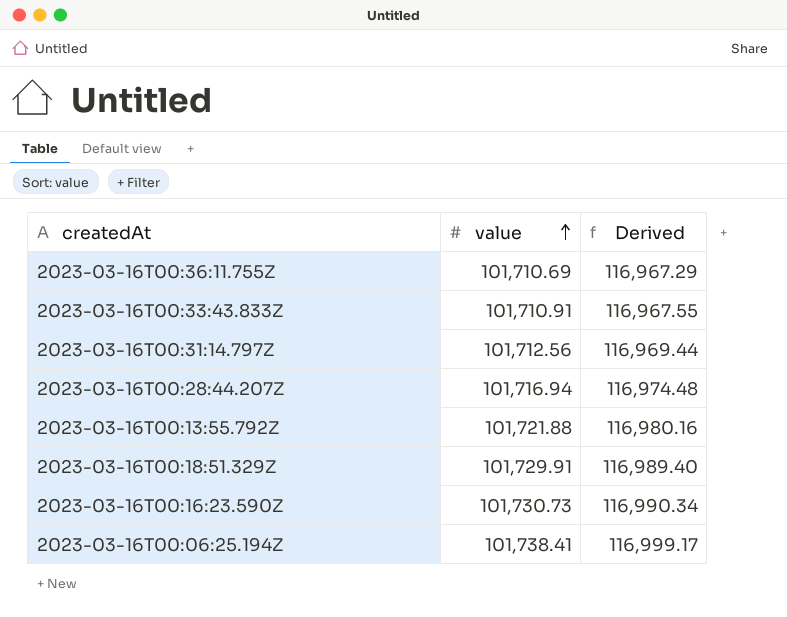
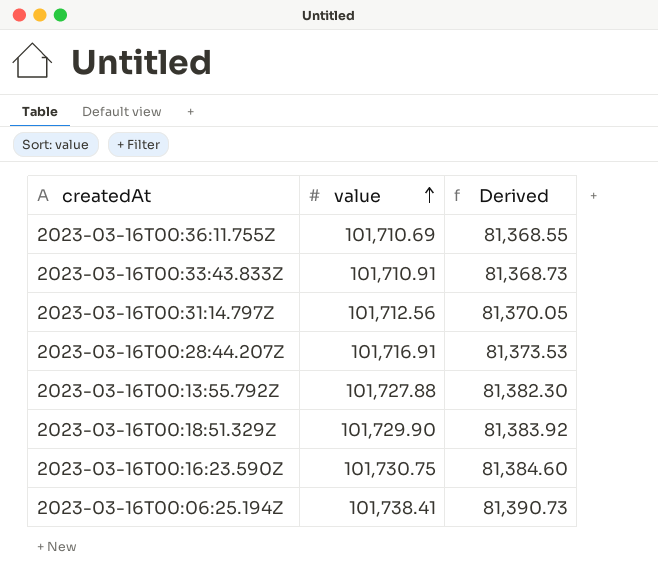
column Derived | formula: [value] * 1.15 -> [value] * 0.8
2023-03-16T00:28:44.207Z | value: 101,716.94 -> 101,716.91
2023-03-16T00:13:55.792Z | value: 101,721.88 -> 101,727.88
2023-03-16T00:18:51.329Z | value: 101,729.91 -> 101,729.90
2023-03-16T00:16:23.590Z | value: 101,730.73 -> 101,730.75

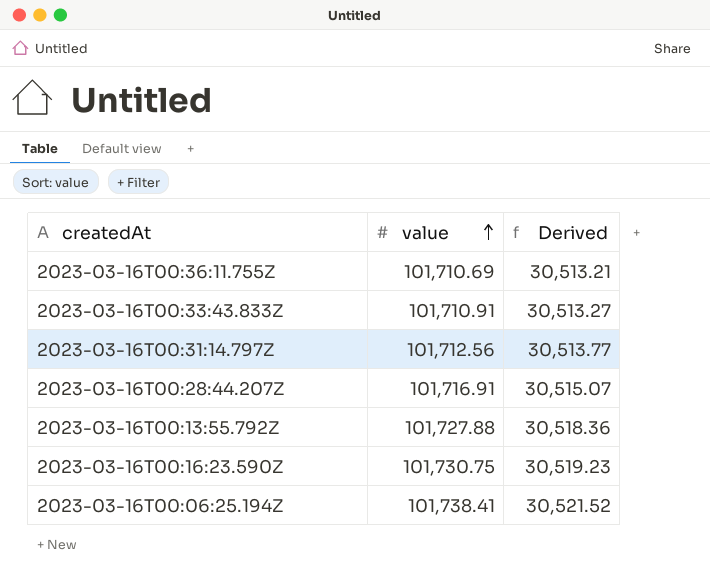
column Derived | formula: [value] * 0.8 -> [value] * 0.3
row 2023-03-16T00:18:51.329Z: 101,729.90 | 81,383.92 -> none

